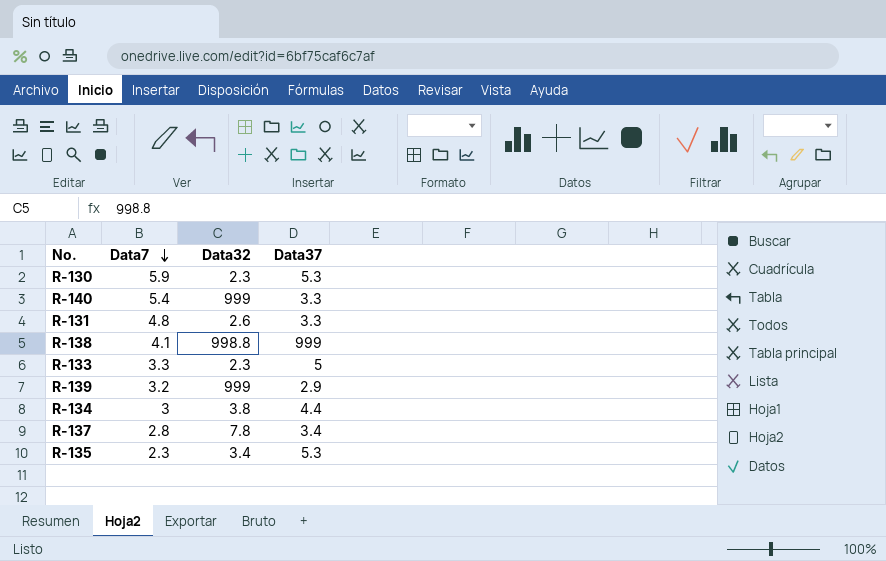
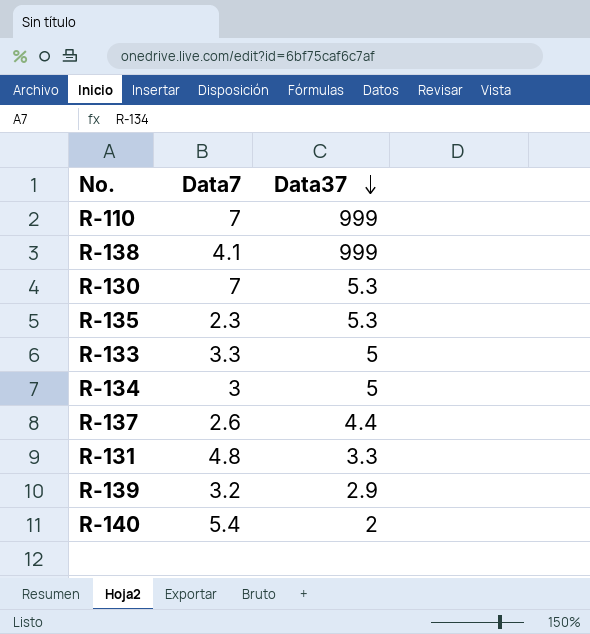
row order: Data7 descending -> Data37 descending
column Data32 | position: 3 -> none
row R-110: none -> 7 | 999
R-130 | Data7: 5.9 -> 7
R-134 | Data37: 4.4 -> 5
R-137 | Data7: 2.8 -> 2.6
R-137 | Data37: 3.4 -> 4.4
R-140 | Data37: 3.3 -> 2

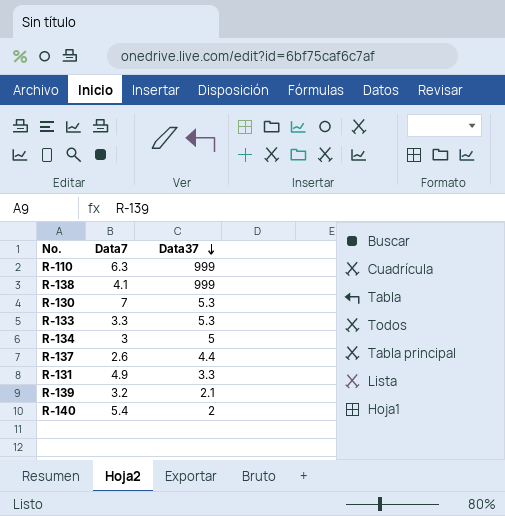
row R-135: 2.3 | 5.3 -> none
R-110 | Data7: 7 -> 6.3
R-133 | Data37: 5 -> 5.3
R-131 | Data7: 4.8 -> 4.9
R-139 | Data37: 2.9 -> 2.1

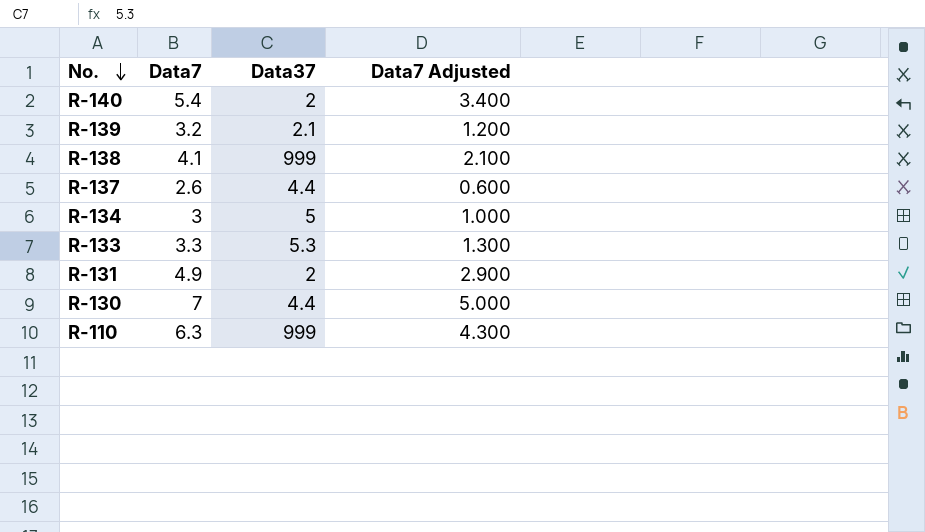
row order: Data37 descending -> No. descending
column Data7 Adjusted | formula: none -> [Data7] - 2
R-131 | Data37: 3.3 -> 2
R-130 | Data37: 5.3 -> 4.4

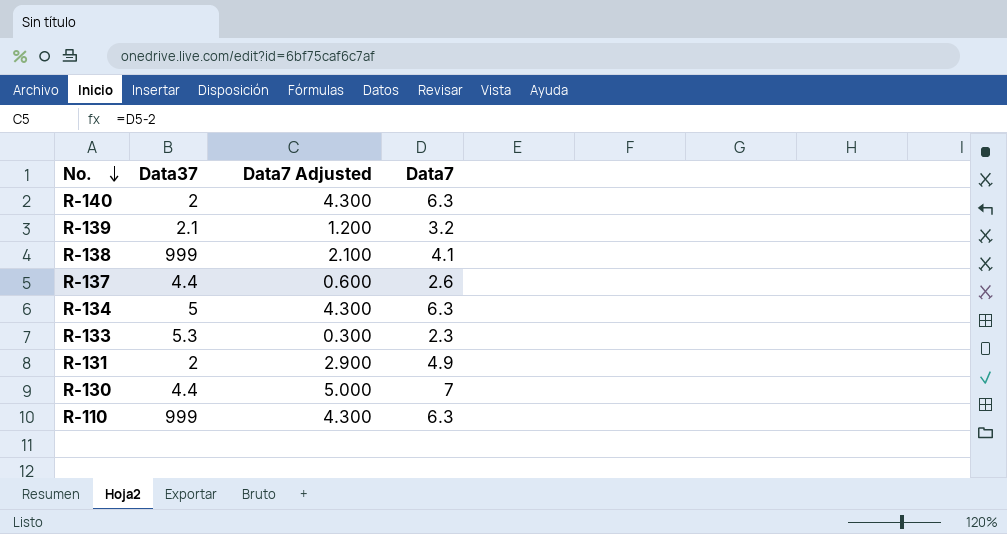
column Data7 | position: 2 -> 4
R-140 | Data7 Adjusted: 3.400 -> 4.300
R-140 | Data7: 5.4 -> 6.3
R-134 | Data7 Adjusted: 1.000 -> 4.300
R-134 | Data7: 3 -> 6.3
R-133 | Data7 Adjusted: 1.300 -> 0.300
R-133 | Data7: 3.3 -> 2.3

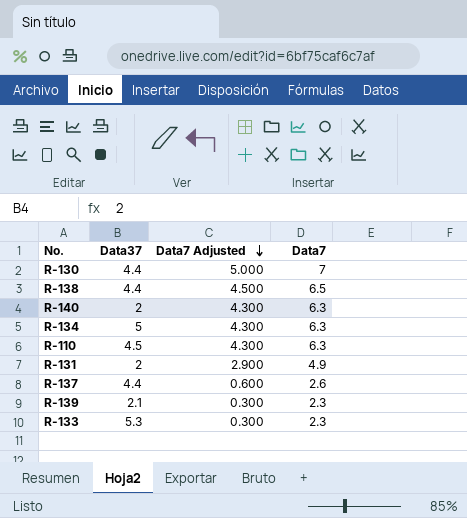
row order: No. descending -> Data7 Adjusted descending
R-138 | Data37: 999 -> 4.4
R-138 | Data7 Adjusted: 2.100 -> 4.500
R-138 | Data7: 4.1 -> 6.5
R-110 | Data37: 999 -> 4.5
R-139 | Data7 Adjusted: 1.200 -> 0.300
R-139 | Data7: 3.2 -> 2.3

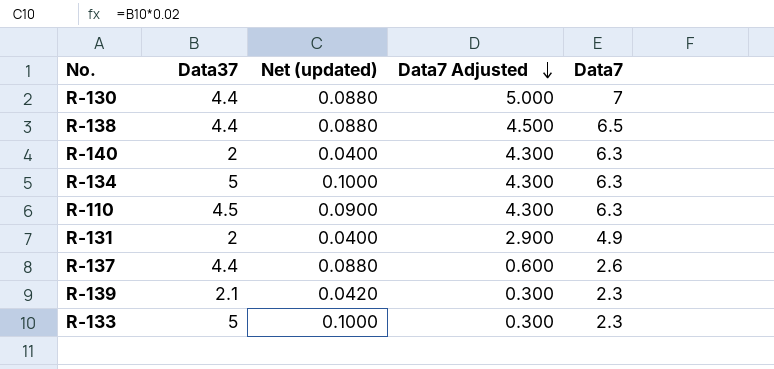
column Net (updated) | formula: none -> [Data37] * 0.02
R-133 | Data37: 5.3 -> 5

